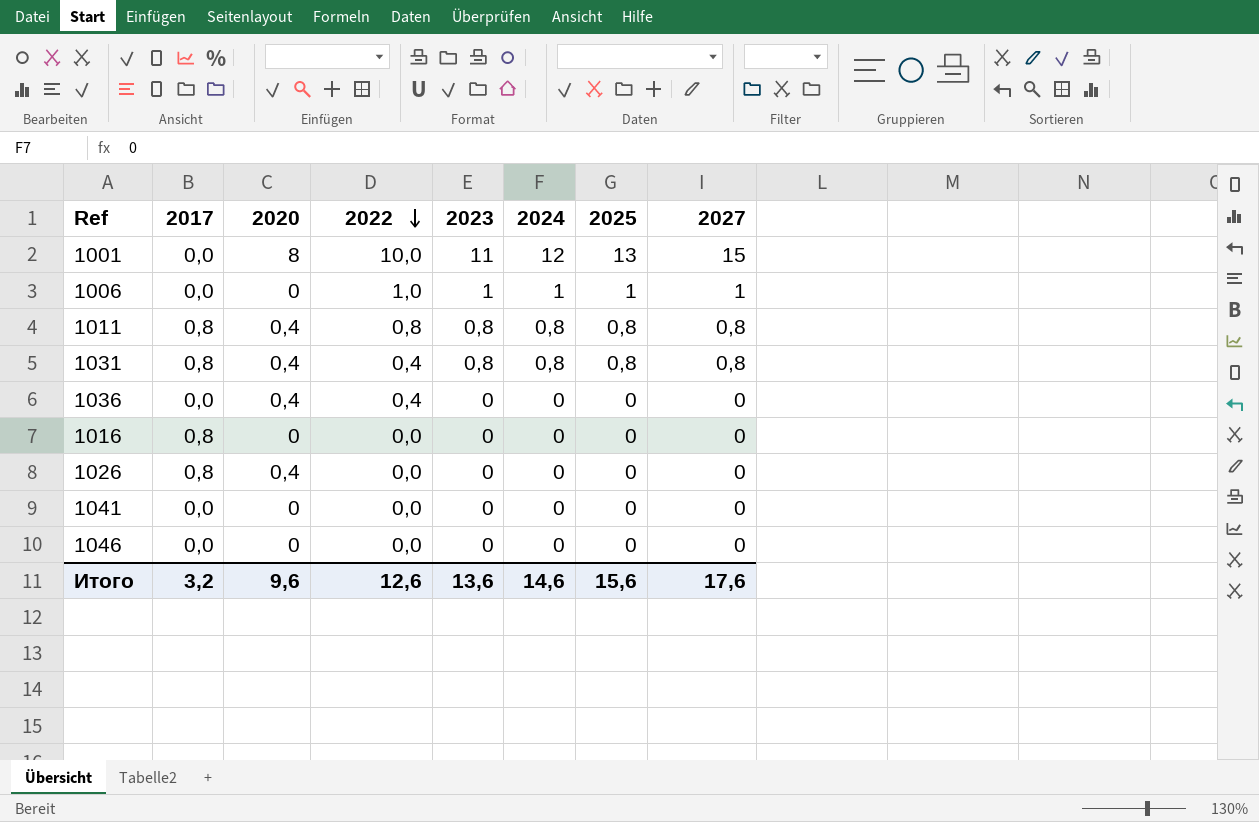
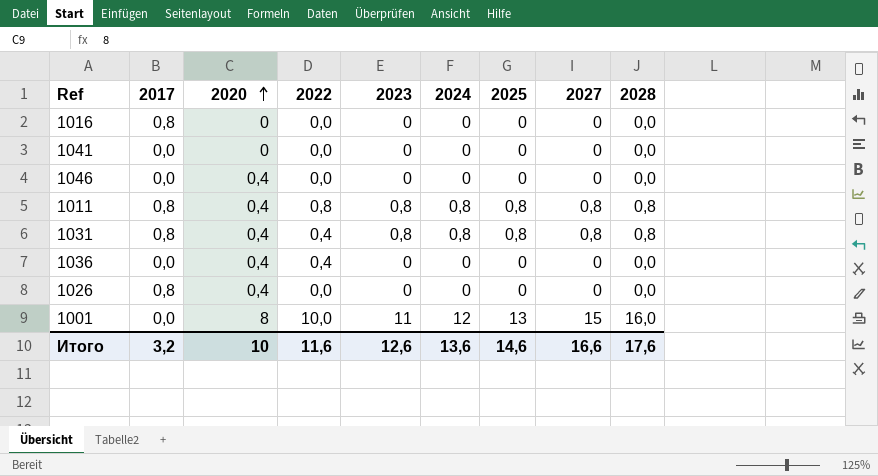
row order: 2022 descending -> 2020 ascending
column 2028 | position: none -> 9
row 1006: 0,0 | 0 | 1,0 | 1 | 1 | 1 | 1 -> none
1046 | 2020: 0 -> 0,4
Итого | 2020: 9,6 -> 10
Итого | 2022: 12,6 -> 11,6
Итого | 2023: 13,6 -> 12,6
Итого | 2024: 14,6 -> 13,6
Итого | 2025: 15,6 -> 14,6
Итого | 2027: 17,6 -> 16,6

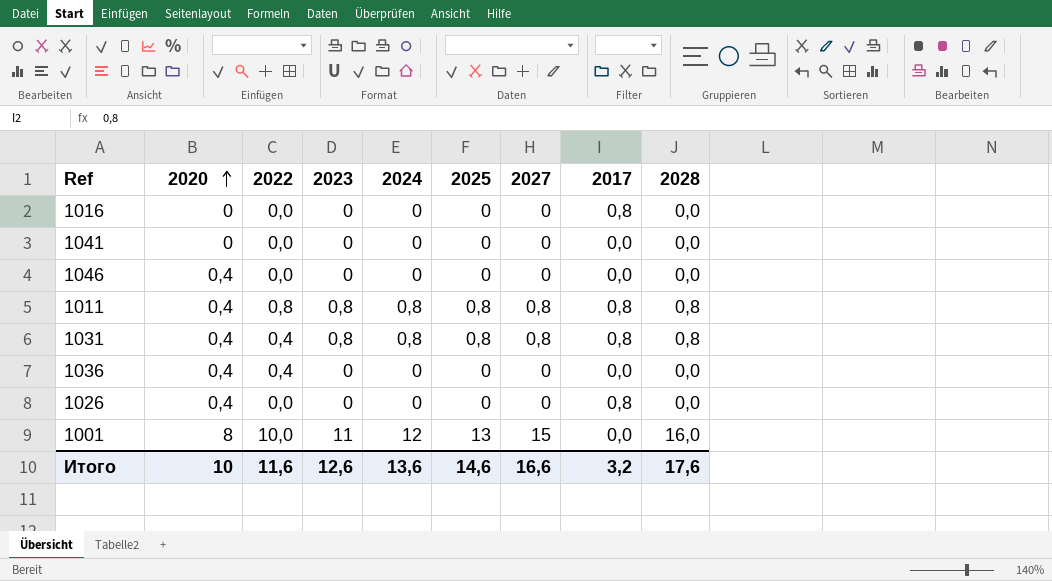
column 2017 | position: 2 -> 8

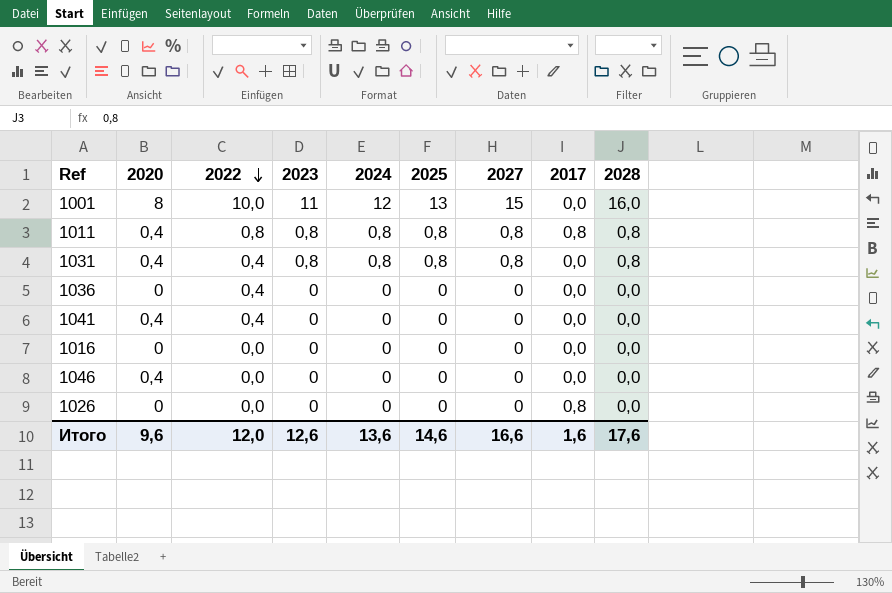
row order: 2020 ascending -> 2022 descending
1031 | 2017: 0,8 -> 0,0
1036 | 2020: 0,4 -> 0
1041 | 2020: 0 -> 0,4
1041 | 2022: 0,0 -> 0,4
1016 | 2017: 0,8 -> 0,0
1026 | 2020: 0,4 -> 0
Итого | 2020: 10 -> 9,6
Итого | 2022: 11,6 -> 12,0
Итого | 2017: 3,2 -> 1,6

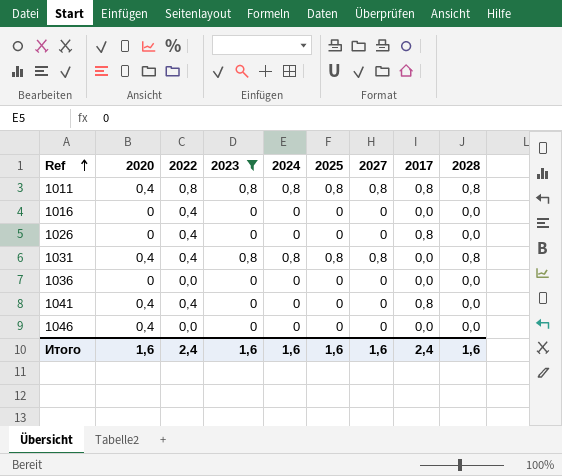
filter: none -> 2023 != 11
row order: 2022 descending -> Ref ascending
1016 | 2022: 0,0 -> 0,4
1026 | 2022: 0,0 -> 0,4
1036 | 2022: 0,4 -> 0,0
1041 | 2017: 0,0 -> 0,8
Итого | 2020: 9,6 -> 1,6
Итого | 2022: 12,0 -> 2,4
Итого | 2023: 12,6 -> 1,6
Итого | 2024: 13,6 -> 1,6
Итого | 2025: 14,6 -> 1,6
Итого | 2027: 16,6 -> 1,6
Итого | 2017: 1,6 -> 2,4
Итого | 2028: 17,6 -> 1,6

